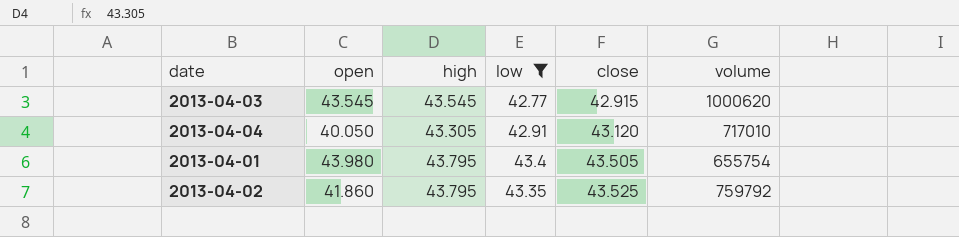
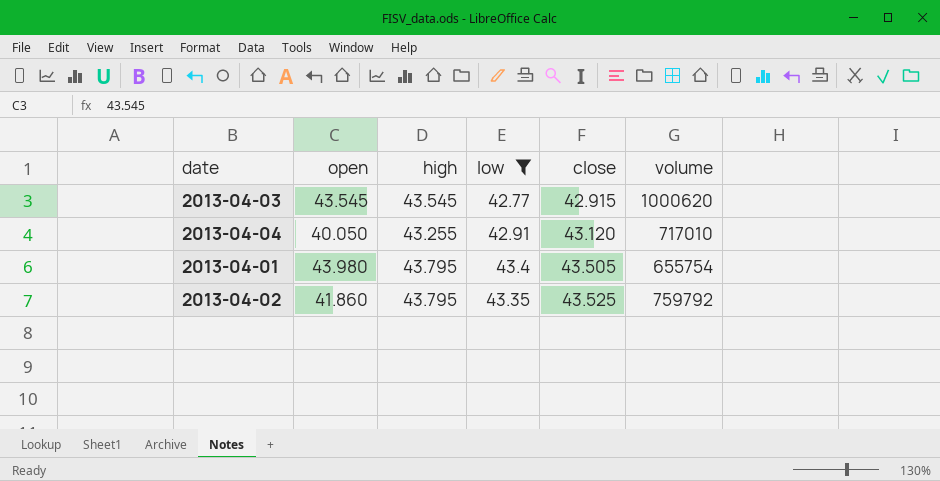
2013-04-04 | high: 43.305 -> 43.255

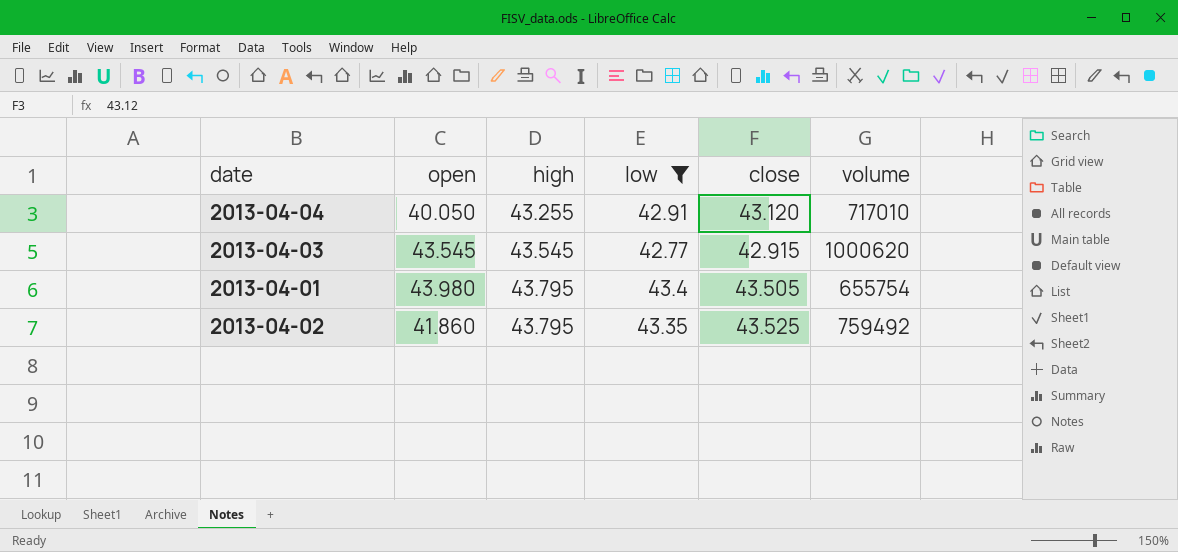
row order: close ascending -> high ascending
2013-04-02 | volume: 759792 -> 759492

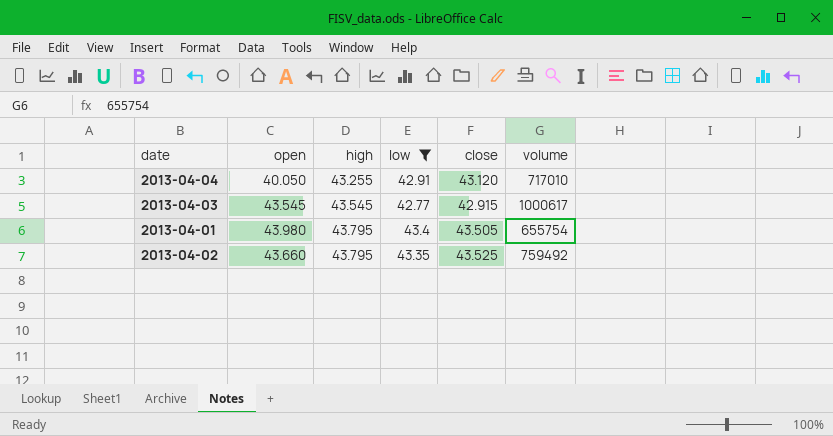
2013-04-03 | volume: 1000620 -> 1000617
2013-04-02 | open: 41.860 -> 43.660

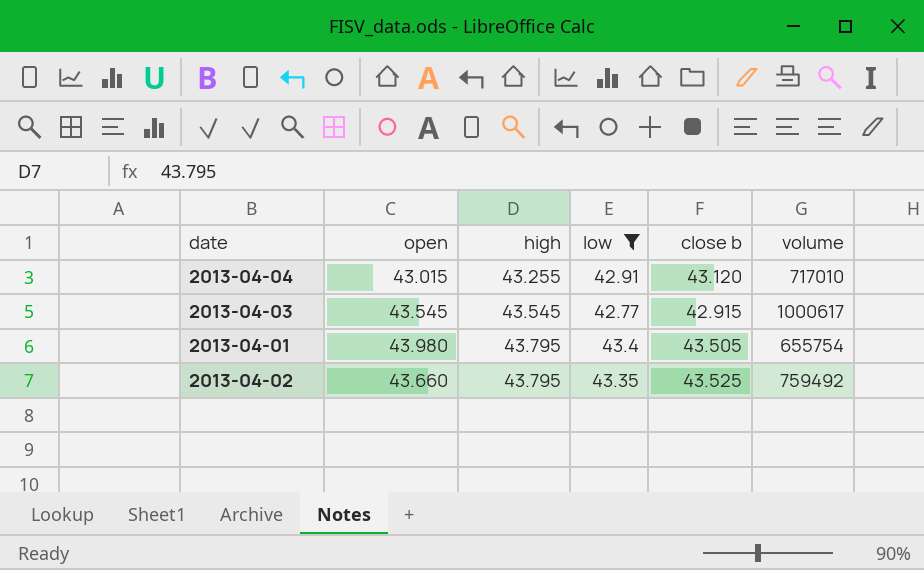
column name: close -> close b
2013-04-04 | open: 40.050 -> 43.015

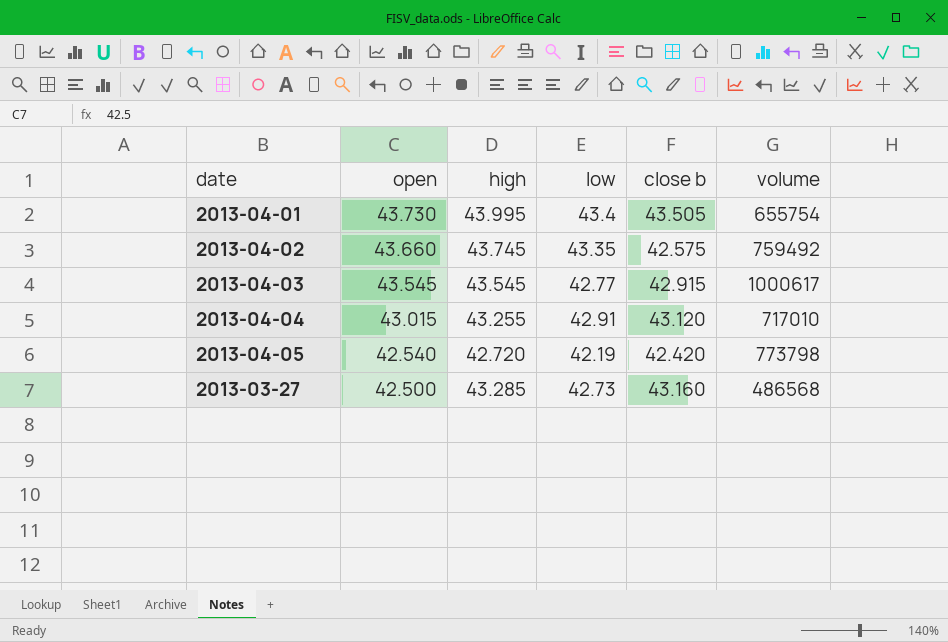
filter: low >= 42.77 -> none
row order: high ascending -> open descending
2013-04-01 | open: 43.980 -> 43.730
2013-04-01 | high: 43.795 -> 43.995
2013-04-02 | high: 43.795 -> 43.745
2013-04-02 | close b: 43.525 -> 42.575

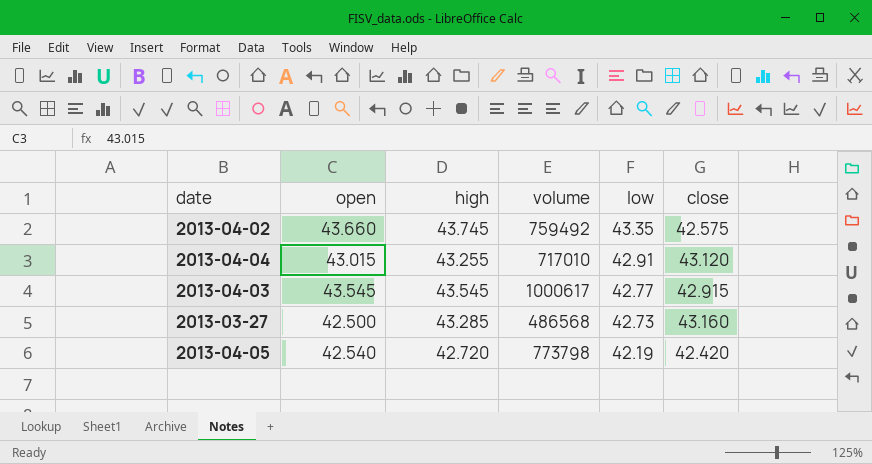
row order: open descending -> low descending
column volume | position: 6 -> 4
column name: close b -> close
row 2013-04-01: 43.730 | 43.995 | 43.4 | 43.505 | 655754 -> none

